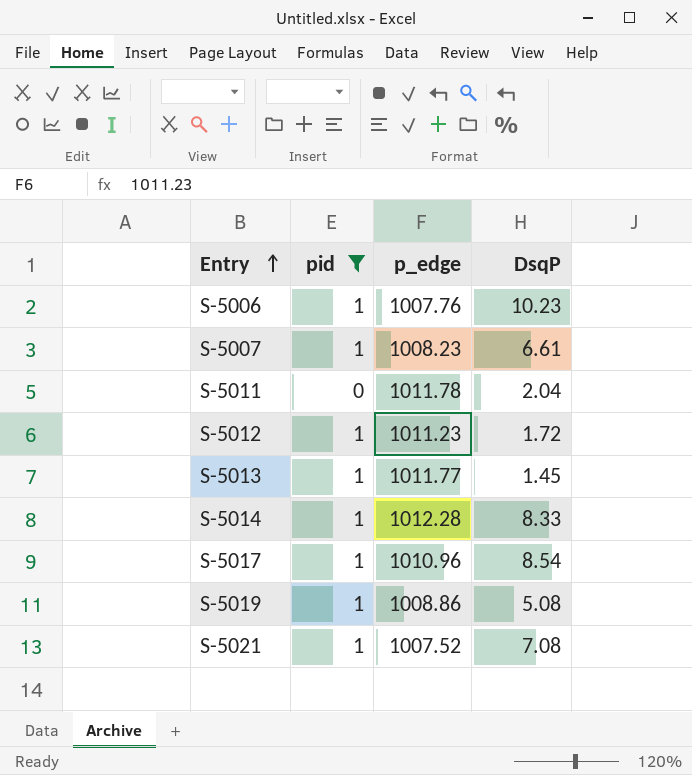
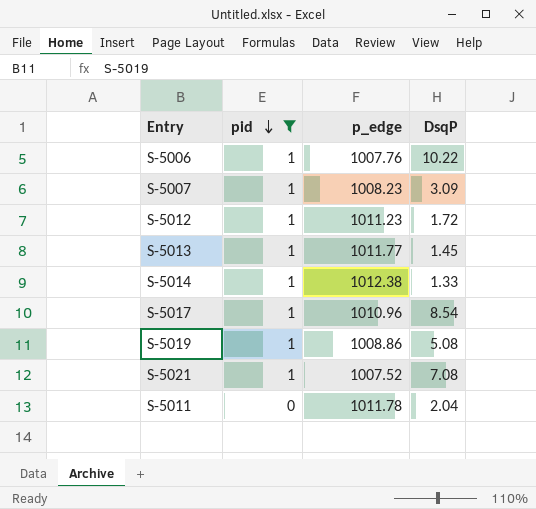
row order: Entry ascending -> pid descending
S-5006 | DsqP: 10.23 -> 10.22
S-5007 | DsqP: 6.61 -> 3.09
S-5014 | p_edge: 1012.28 -> 1012.38
S-5014 | DsqP: 8.33 -> 1.33

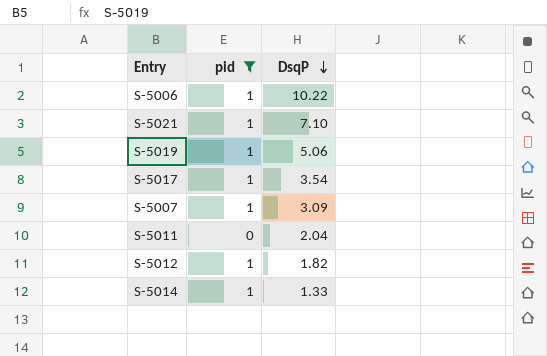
row order: pid descending -> DsqP descending
column p_edge | position: 3 -> none
row S-5013: 1 | 1011.77 | 1.45 -> none
S-5021 | DsqP: 7.08 -> 7.10
S-5019 | DsqP: 5.08 -> 5.06
S-5017 | DsqP: 8.54 -> 3.54
S-5012 | DsqP: 1.72 -> 1.82

